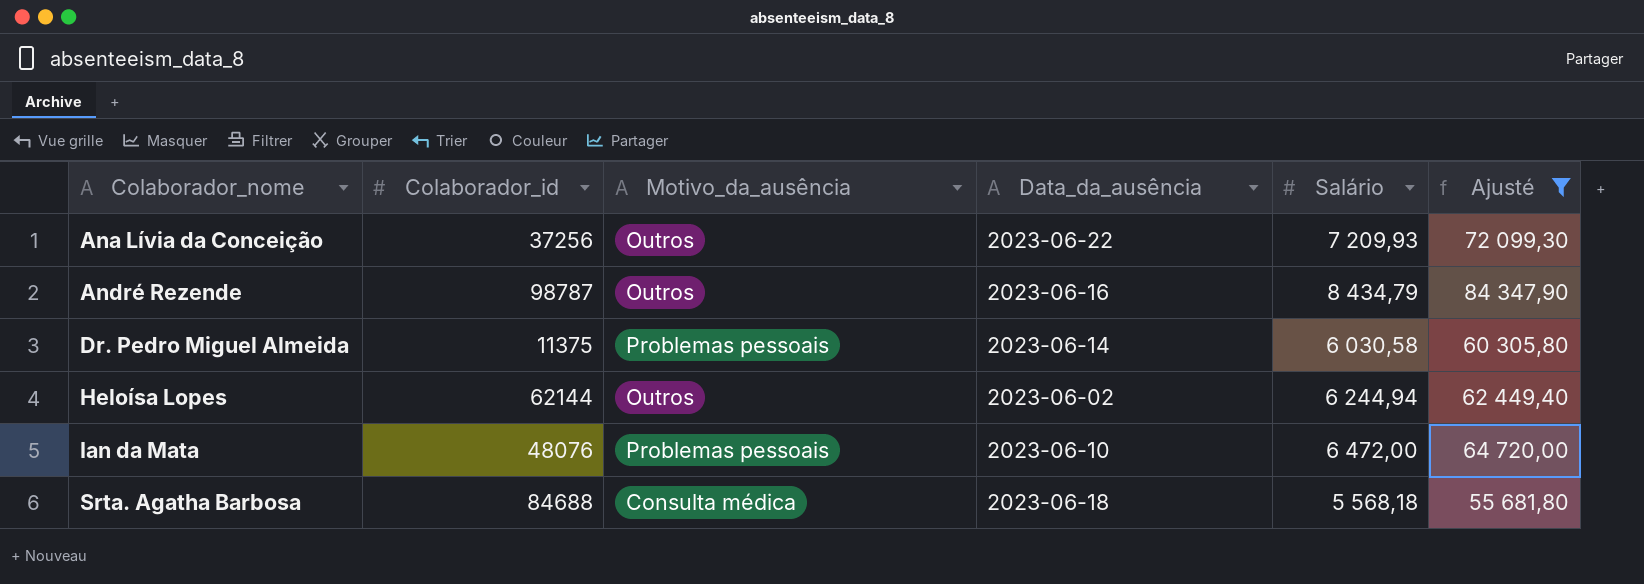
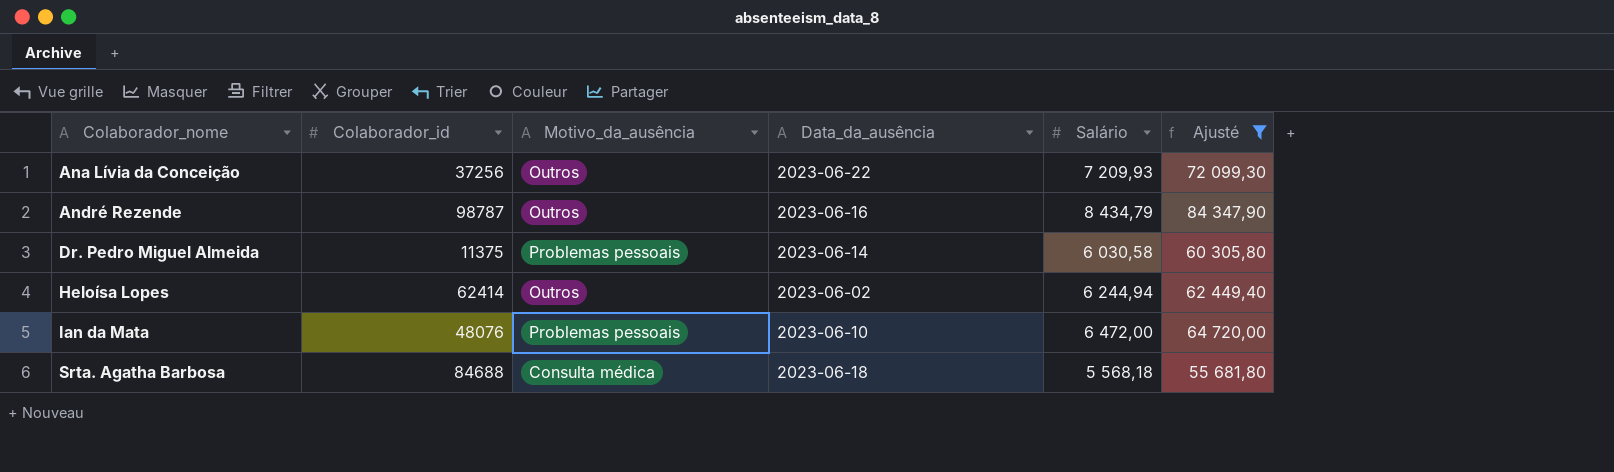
Heloísa Lopes | Colaborador_id: 62144 -> 62414

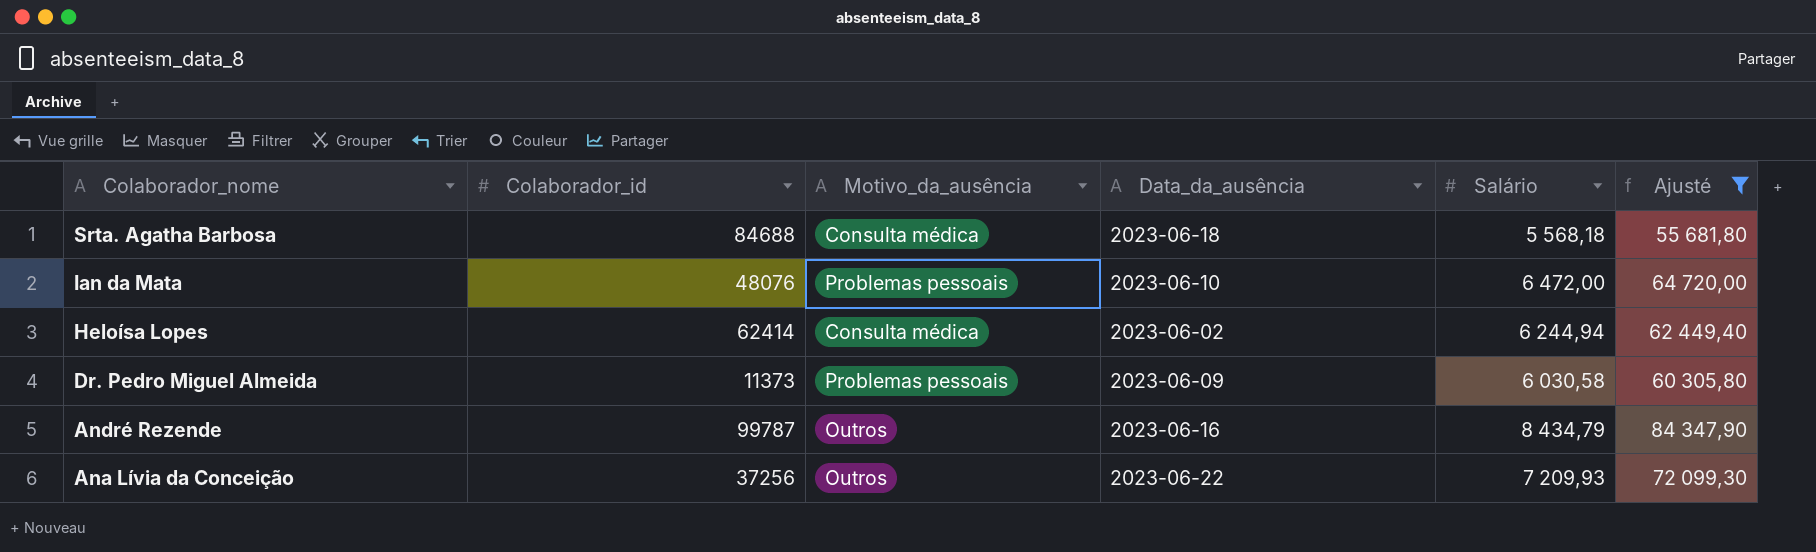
row order: Colaborador_nome ascending -> Colaborador_nome descending
Heloísa Lopes | Motivo_da_ausência: Outros -> Consulta médica
Dr. Pedro Miguel Almeida | Colaborador_id: 11375 -> 11373
Dr. Pedro Miguel Almeida | Data_da_ausência: 2023-06-14 -> 2023-06-09
André Rezende | Colaborador_id: 98787 -> 99787

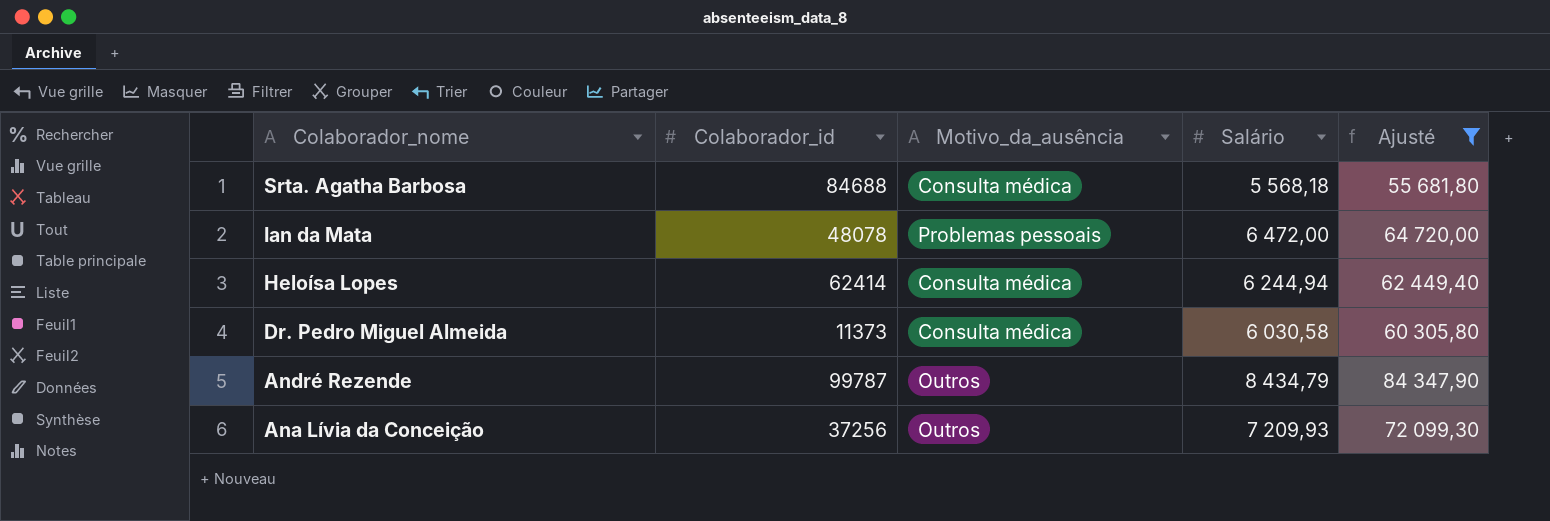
column Data_da_ausência | position: 4 -> none
Ian da Mata | Colaborador_id: 48076 -> 48078
Dr. Pedro Miguel Almeida | Motivo_da_ausência: Problemas pessoais -> Consulta médica

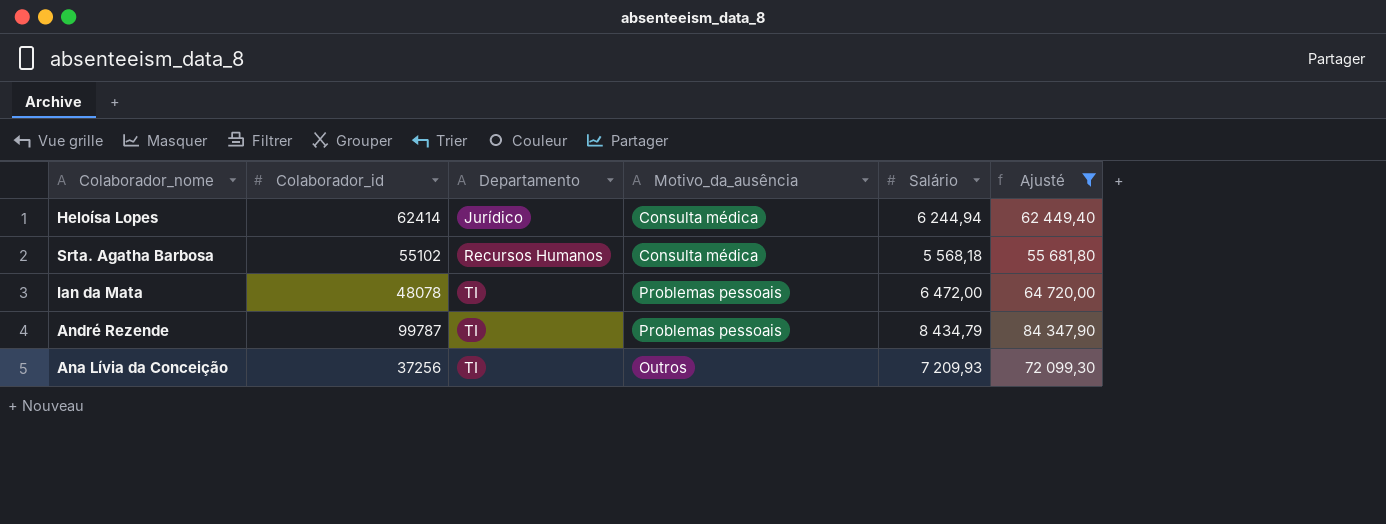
row order: Colaborador_nome descending -> Departamento ascending
column Departamento | position: none -> 3
row Dr. Pedro Miguel Almeida: 11373 | Consulta médica | 6 030,58 | 60 305,80 -> none
Srta. Agatha Barbosa | Colaborador_id: 84688 -> 55102
André Rezende | Motivo_da_ausência: Outros -> Problemas pessoais

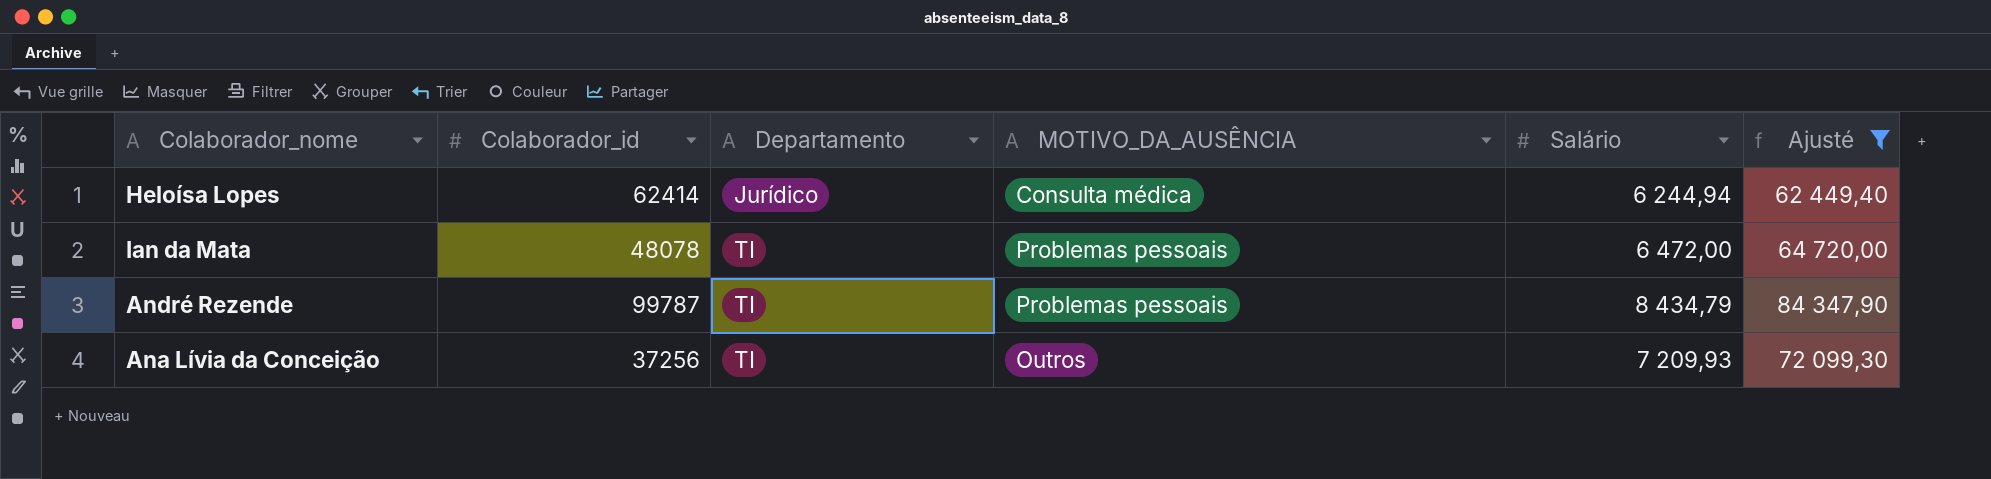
column name: Motivo_da_ausência -> MOTIVO_DA_AUSÊNCIA
row Srta. Agatha Barbosa: 55102 | Recursos Humanos | Consulta médica | 5 568,18 | 55 681,80 -> none

